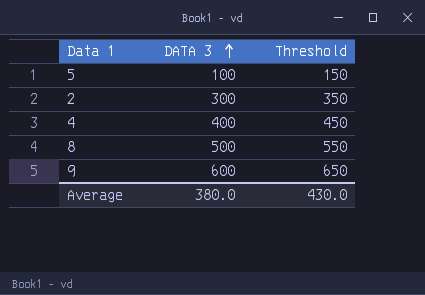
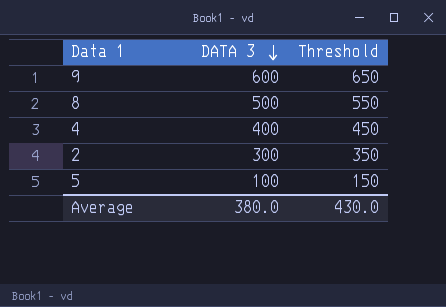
row order: DATA 3 ascending -> DATA 3 descending

